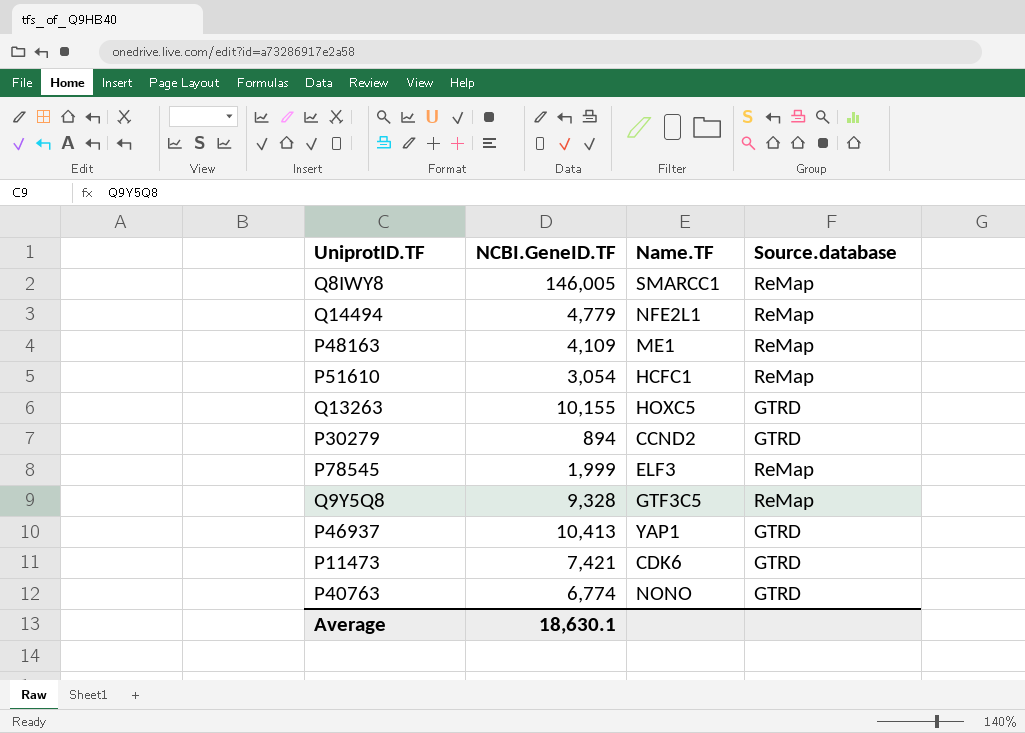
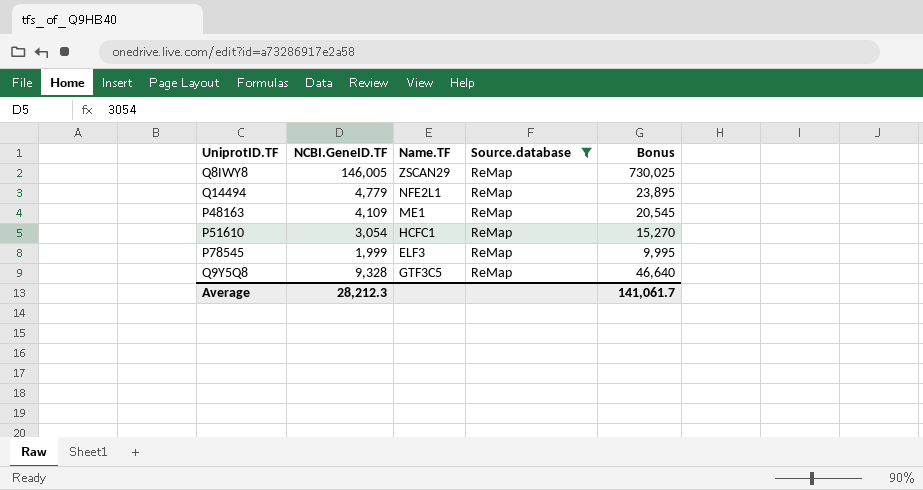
filter: none -> Source.database = ReMap
column Bonus | formula: none -> [NCBI.GeneID.TF] * 5
Q8IWY8 | Name.TF: SMARCC1 -> ZSCAN29
Average | NCBI.GeneID.TF: 18,630.1 -> 28,212.3

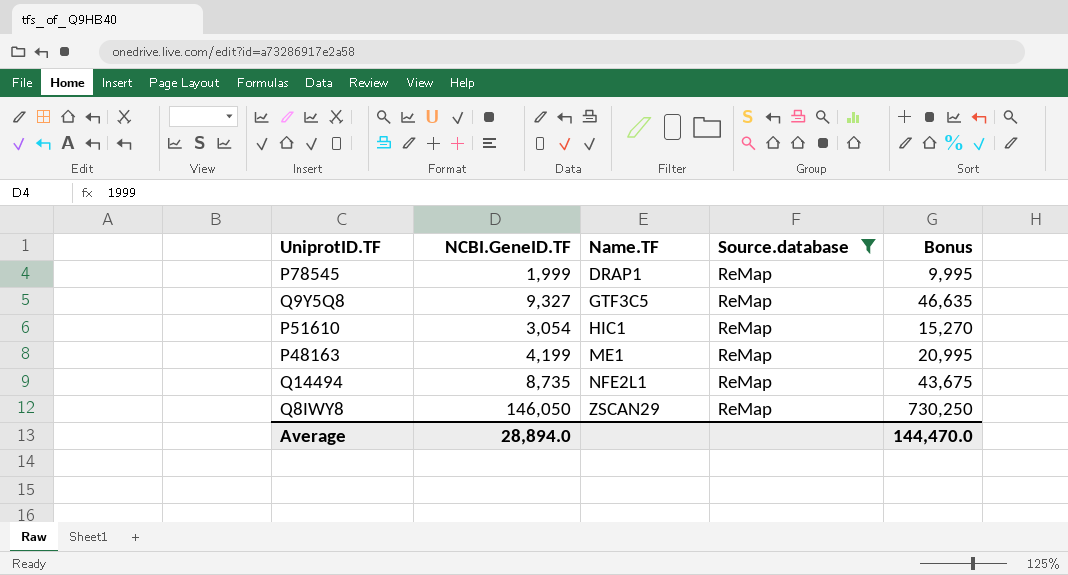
row order: none -> Name.TF ascending
P78545 | Name.TF: ELF3 -> DRAP1
Q9Y5Q8 | NCBI.GeneID.TF: 9,328 -> 9,327
Q9Y5Q8 | Bonus: 46,640 -> 46,635
P51610 | Name.TF: HCFC1 -> HIC1
P48163 | NCBI.GeneID.TF: 4,109 -> 4,199
P48163 | Bonus: 20,545 -> 20,995
Q14494 | NCBI.GeneID.TF: 4,779 -> 8,735
Q14494 | Bonus: 23,895 -> 43,675
Q8IWY8 | NCBI.GeneID.TF: 146,005 -> 146,050
Q8IWY8 | Bonus: 730,025 -> 730,250
Average | NCBI.GeneID.TF: 28,212.3 -> 28,894.0
Average | Bonus: 141,061.7 -> 144,470.0

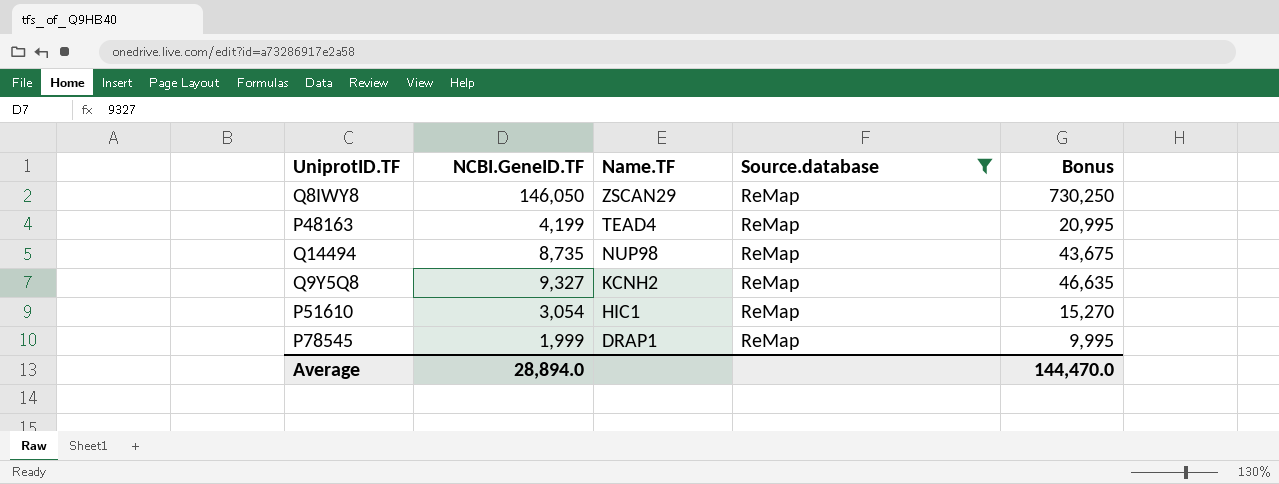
row order: Name.TF ascending -> Name.TF descending
P48163 | Name.TF: ME1 -> TEAD4
Q14494 | Name.TF: NFE2L1 -> NUP98
Q9Y5Q8 | Name.TF: GTF3C5 -> KCNH2

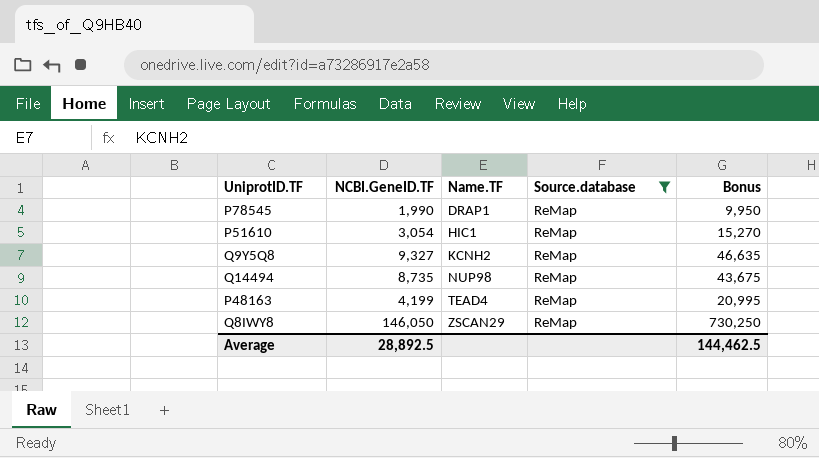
row order: Name.TF descending -> Name.TF ascending
P78545 | NCBI.GeneID.TF: 1,999 -> 1,990
P78545 | Bonus: 9,995 -> 9,950
Average | NCBI.GeneID.TF: 28,894.0 -> 28,892.5
Average | Bonus: 144,470.0 -> 144,462.5

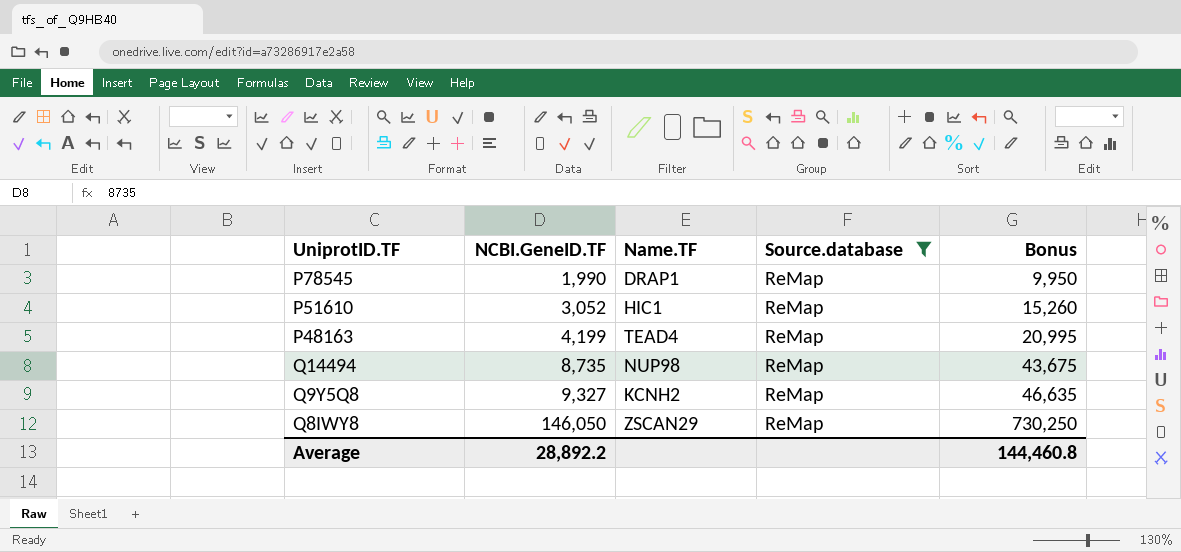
row order: Name.TF ascending -> NCBI.GeneID.TF ascending
P51610 | NCBI.GeneID.TF: 3,054 -> 3,052
P51610 | Bonus: 15,270 -> 15,260
Average | NCBI.GeneID.TF: 28,892.5 -> 28,892.2
Average | Bonus: 144,462.5 -> 144,460.8

